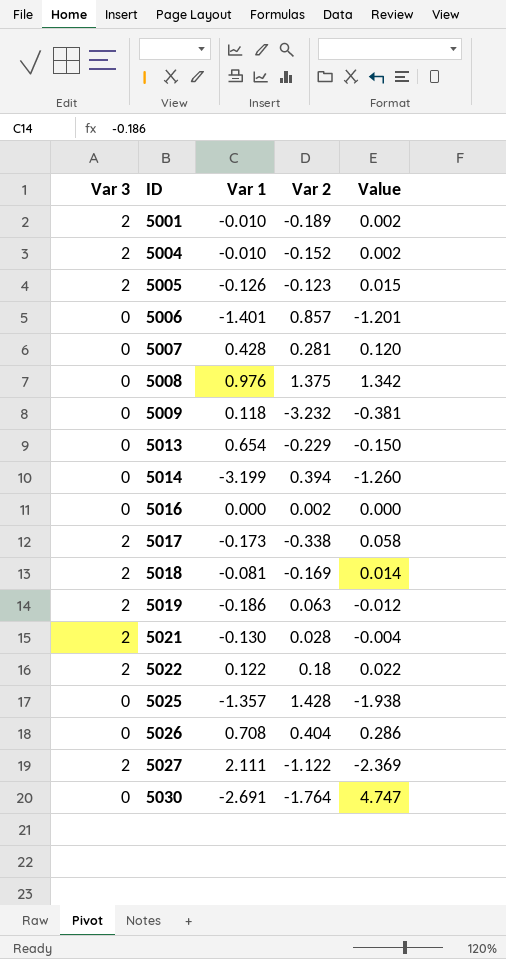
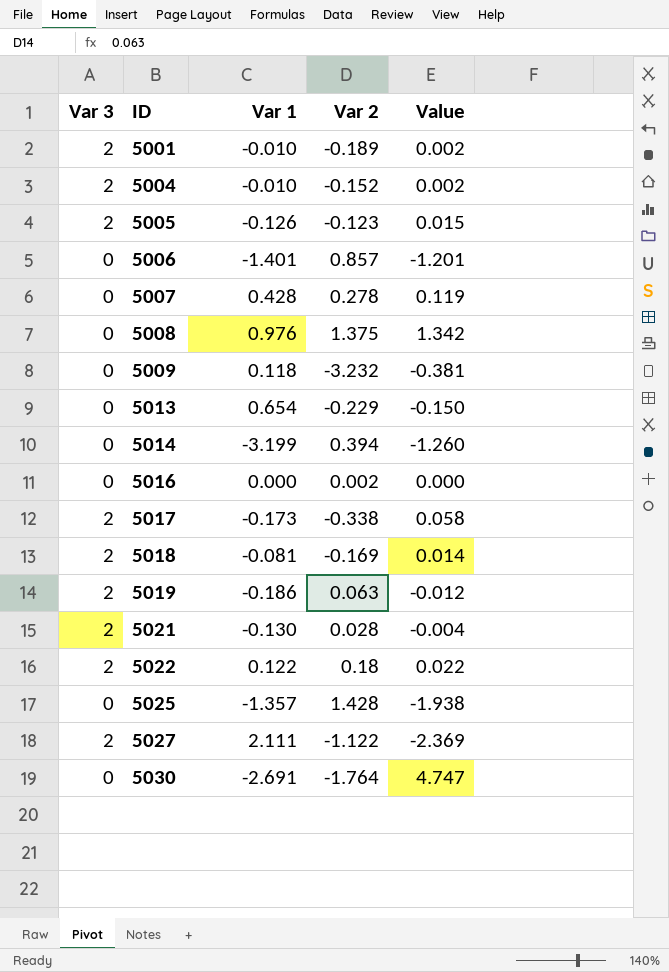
row 5026: 0 | 0.708 | 0.404 | 0.286 -> none
5007 | Var 2: 0.281 -> 0.278
5007 | Value: 0.120 -> 0.119

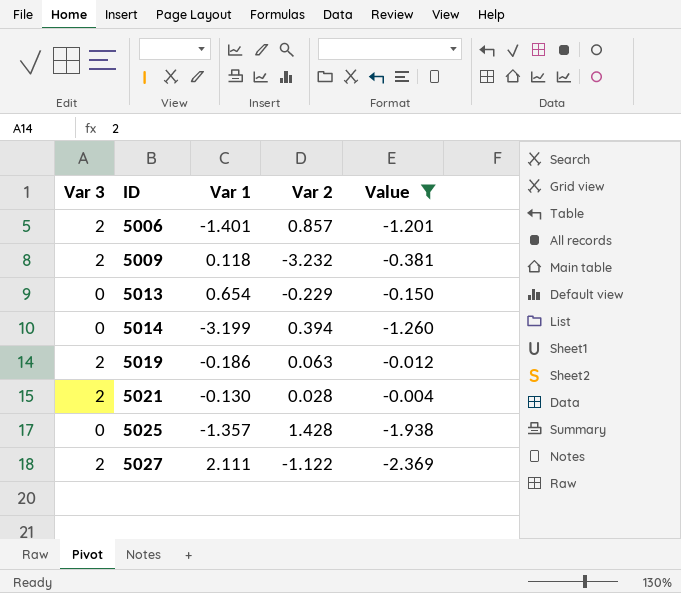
filter: none -> Value <= -0.004
5006 | Var 3: 0 -> 2
5009 | Var 3: 0 -> 2

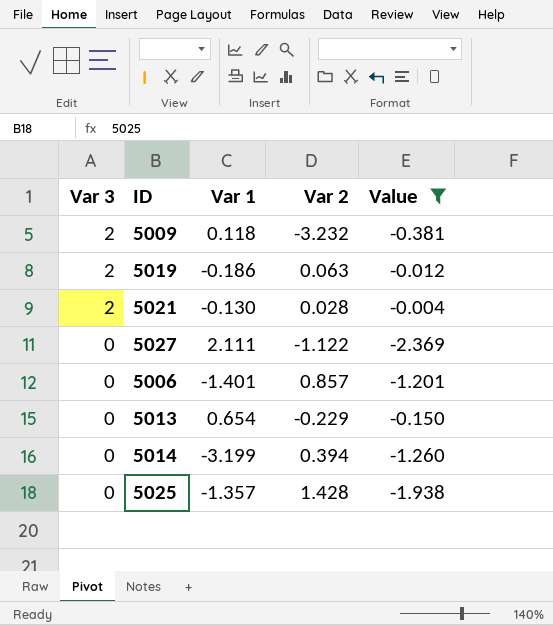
row order: ID ascending -> Var 3 descending
5027 | Var 3: 2 -> 0
5006 | Var 3: 2 -> 0

